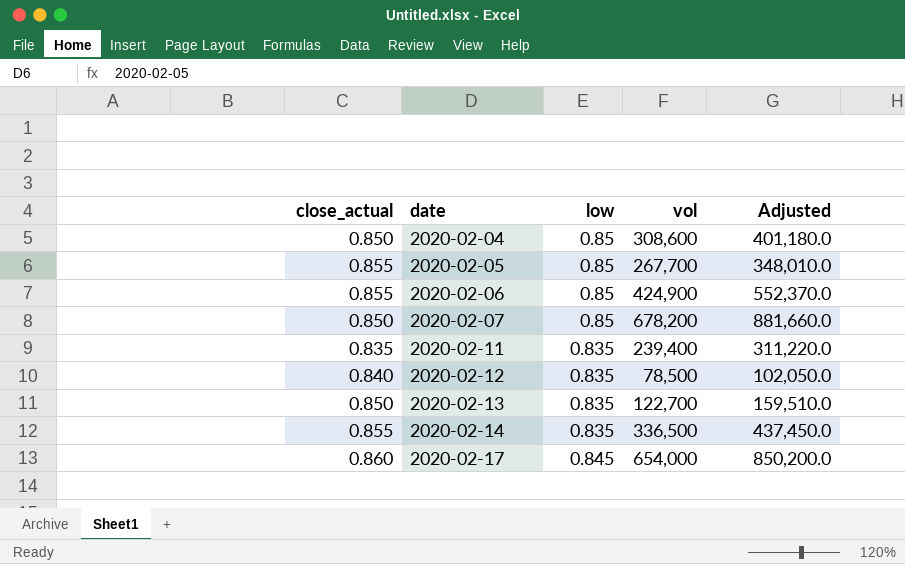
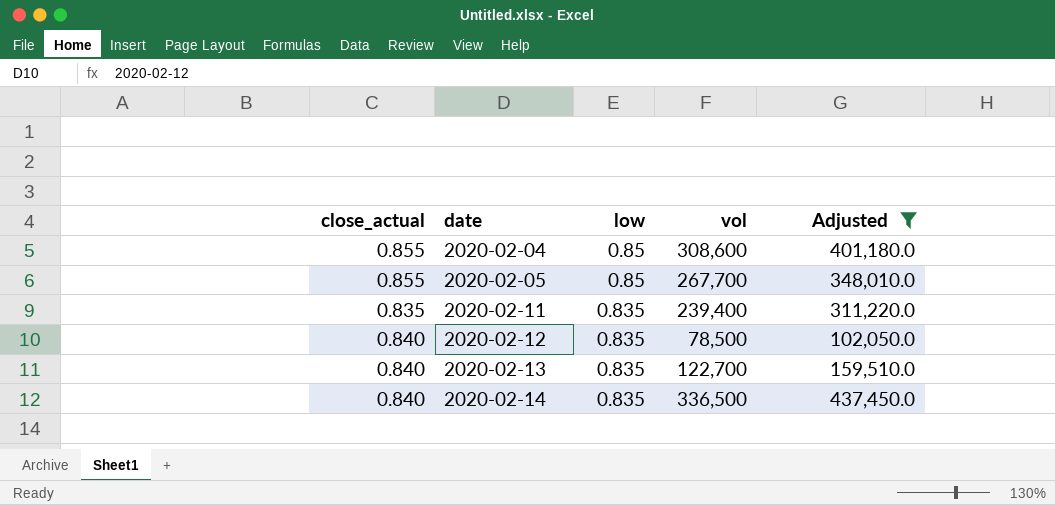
filter: none -> Adjusted <= 437,450.0
2020-02-04 | close_actual: 0.850 -> 0.855
2020-02-13 | close_actual: 0.850 -> 0.840
2020-02-14 | close_actual: 0.855 -> 0.840

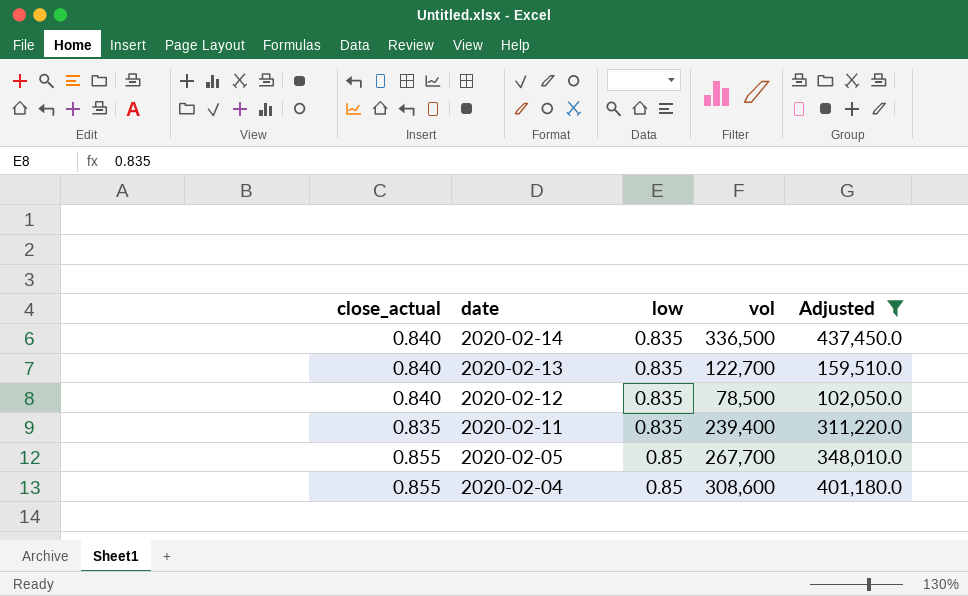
row order: date ascending -> date descending

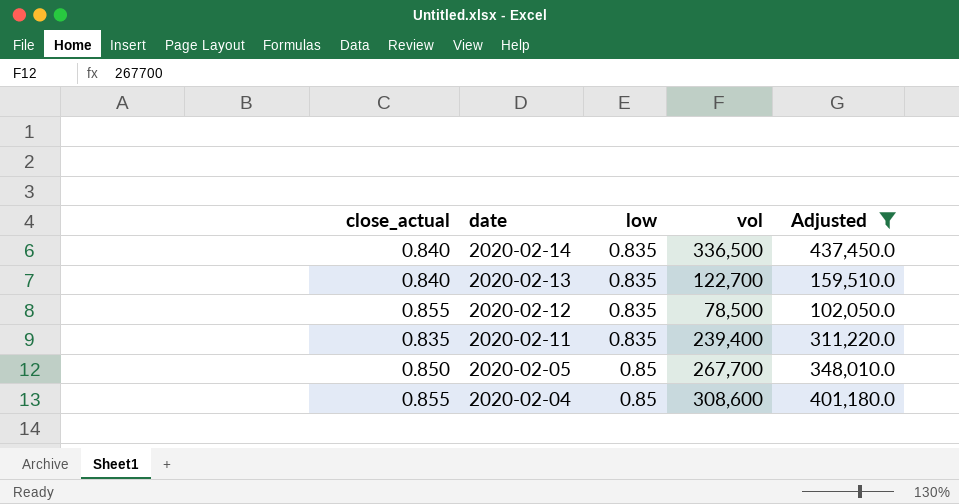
2020-02-12 | close_actual: 0.840 -> 0.855
2020-02-05 | close_actual: 0.855 -> 0.850

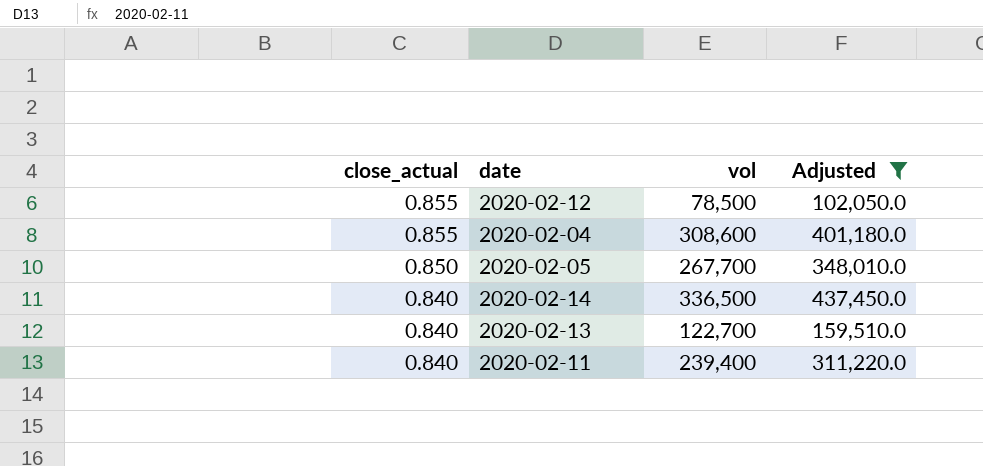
row order: date descending -> close_actual descending
column low | position: 3 -> none
2020-02-11 | close_actual: 0.835 -> 0.840

